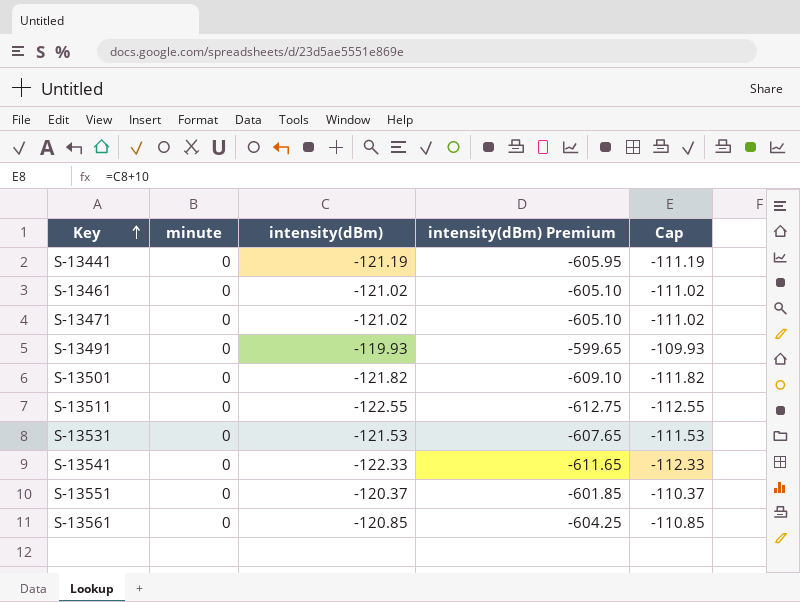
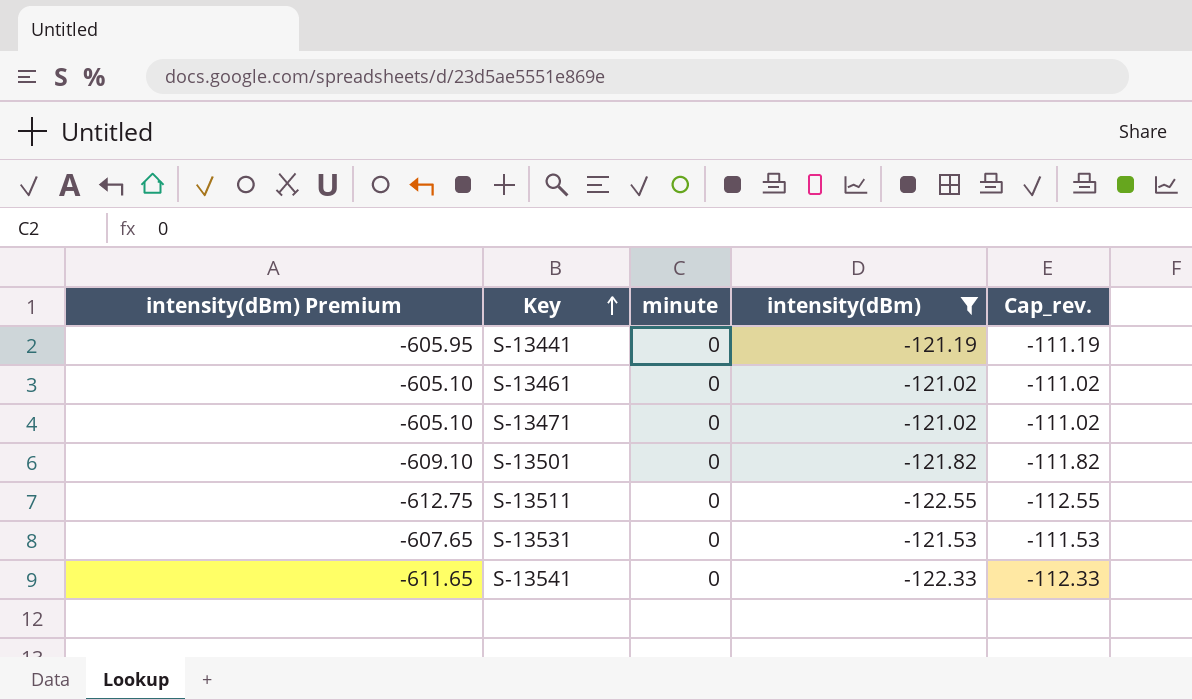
filter: none -> intensity(dBm) <= -121.02
column intensity(dBm) Premium | position: 4 -> 1
column name: Cap -> Cap_rev.

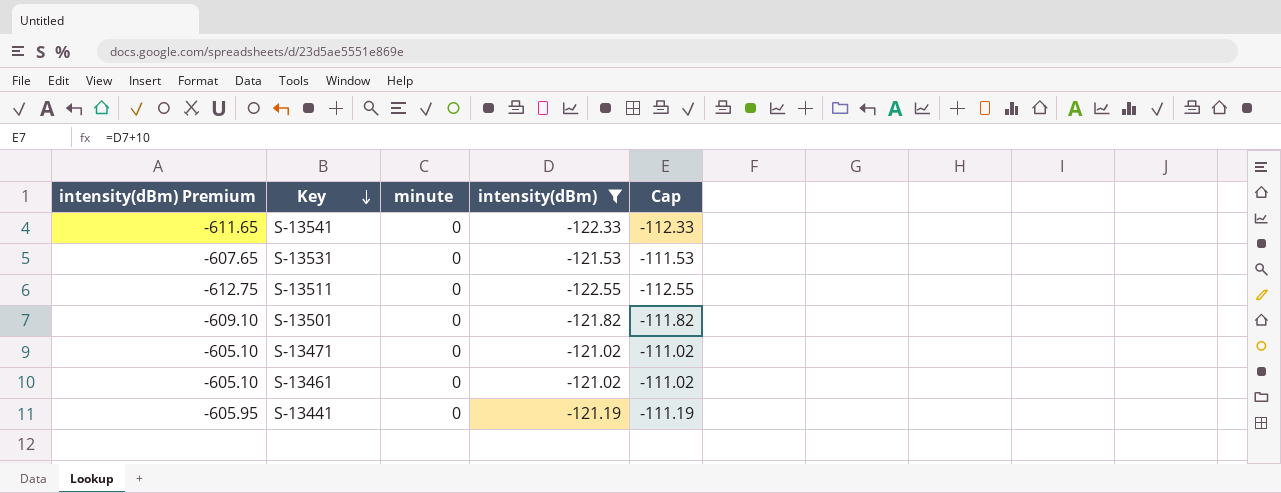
row order: Key ascending -> Key descending
column name: Cap_rev. -> Cap

